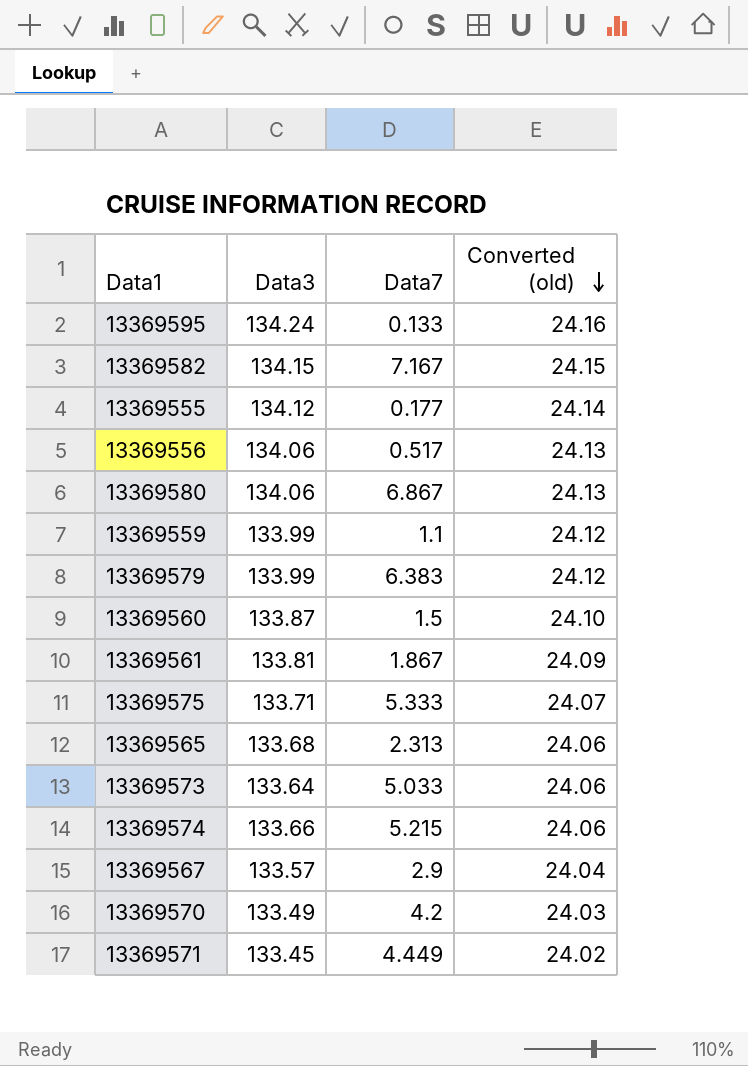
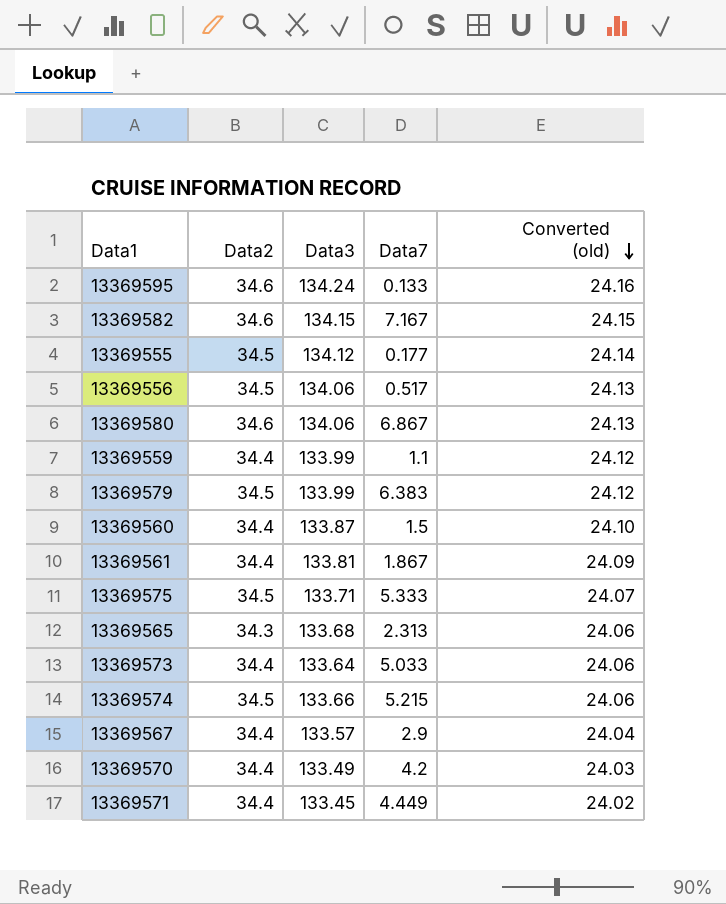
column Data2 | position: none -> 2

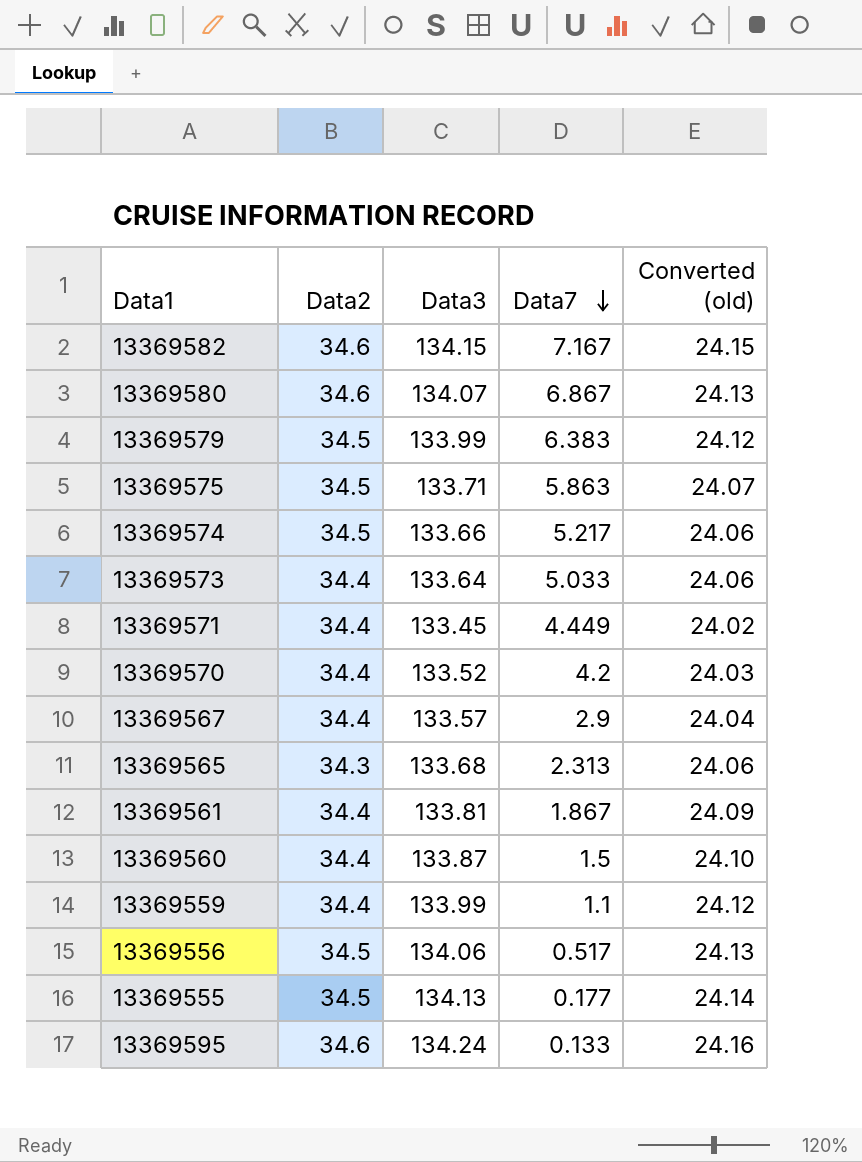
row order: Converted (old) descending -> Data7 descending
13369580 | Data3: 134.06 -> 134.07
13369575 | Data7: 5.333 -> 5.863
13369574 | Data7: 5.215 -> 5.217
13369570 | Data3: 133.49 -> 133.52
13369555 | Data3: 134.12 -> 134.13

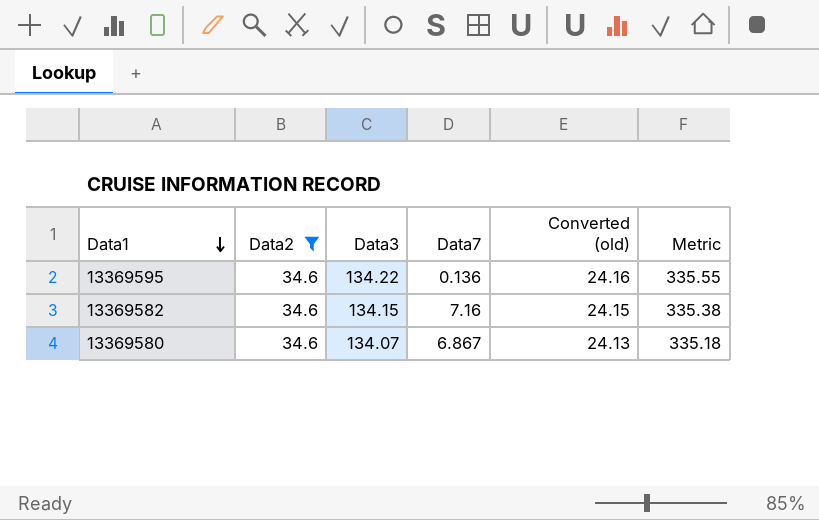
filter: none -> Data2 = 34.6
row order: Data7 descending -> Data1 descending
column Metric | formula: none -> [Data3] * 2.5
13369595 | Data3: 134.24 -> 134.22
13369595 | Data7: 0.133 -> 0.136
13369582 | Data7: 7.167 -> 7.16

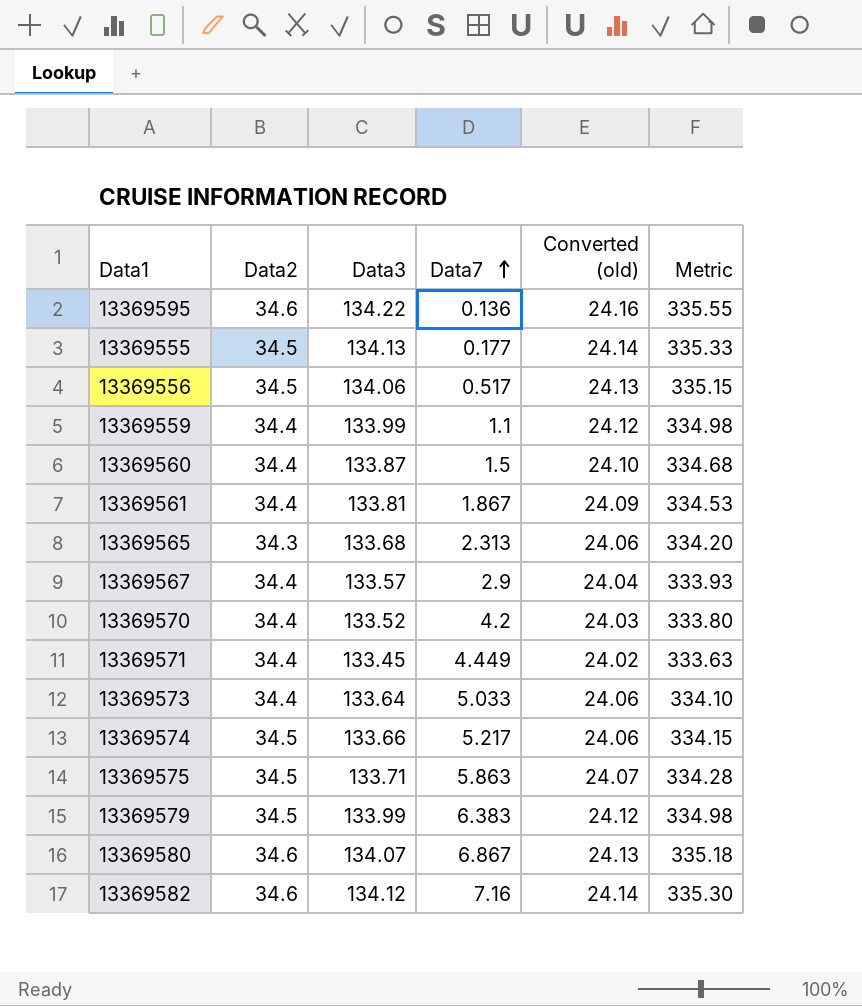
filter: Data2 = 34.6 -> none
row order: Data1 descending -> Data7 ascending
13369582 | Data3: 134.15 -> 134.12
13369582 | Converted (old): 24.15 -> 24.14
13369582 | Metric: 335.38 -> 335.30

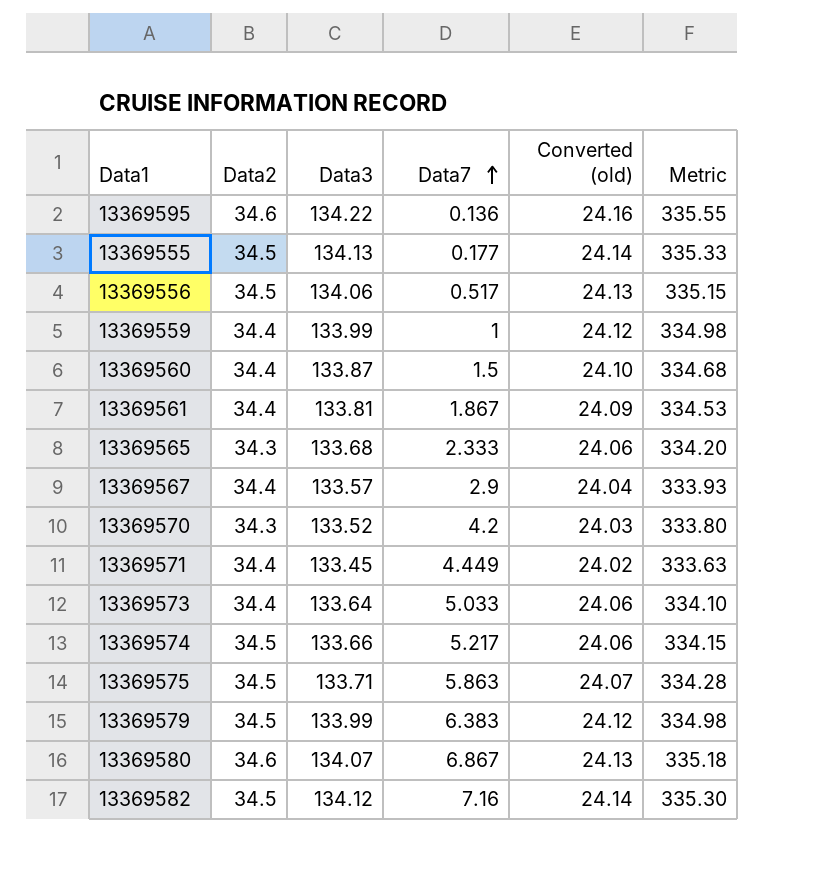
13369559 | Data7: 1.1 -> 1
13369565 | Data7: 2.313 -> 2.333
13369570 | Data2: 34.4 -> 34.3
13369582 | Data2: 34.6 -> 34.5

